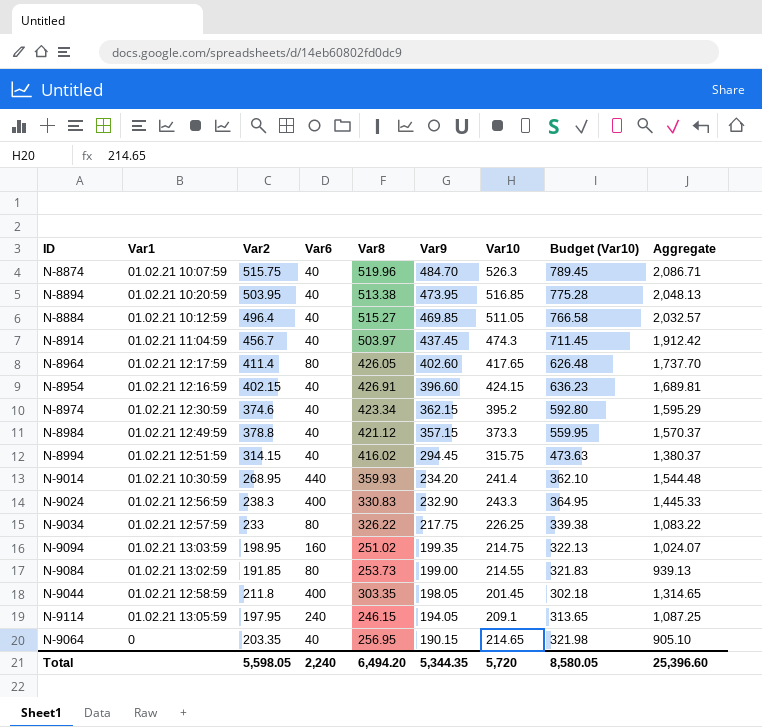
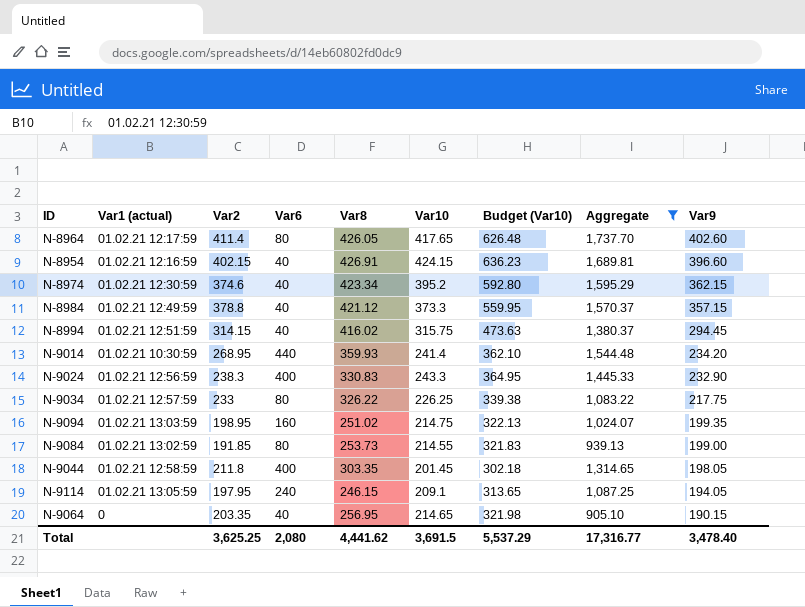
filter: none -> Aggregate <= 1,737.70
column name: Var1 -> Var1 (actual)
column Var9 | position: 6 -> 9
Total | Var2: 5,598.05 -> 3,625.25
Total | Var6: 2,240 -> 2,080
Total | Var8: 6,494.20 -> 4,441.62
Total | Var10: 5,720 -> 3,691.5
Total | Budget (Var10): 8,580.05 -> 5,537.29
Total | Aggregate: 25,396.60 -> 17,316.77
Total | Var9: 5,344.35 -> 3,478.40

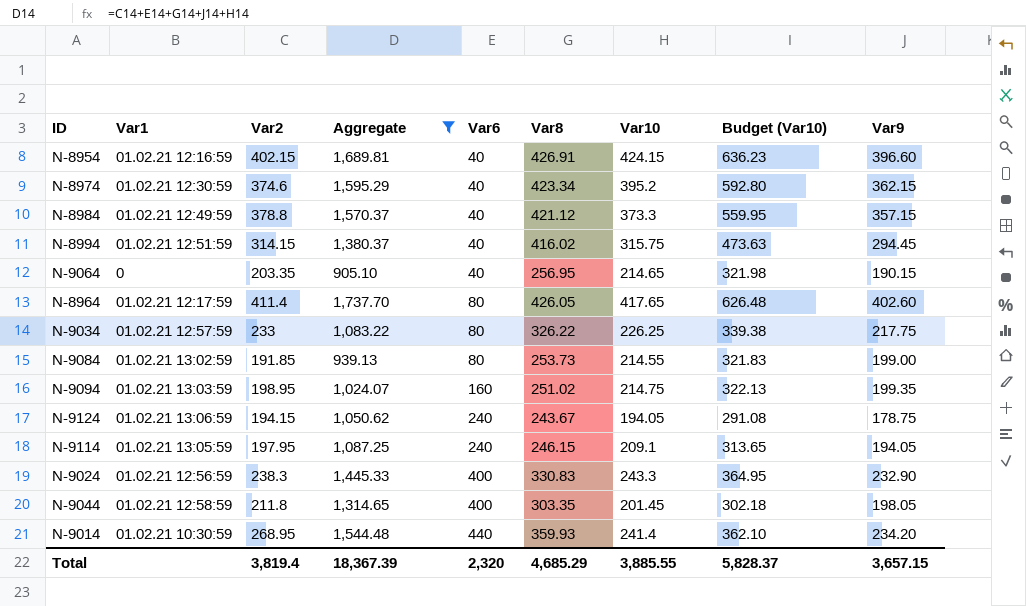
row order: Var9 descending -> Var6 ascending
column name: Var1 (actual) -> Var1
column Aggregate | position: 8 -> 4
row N-9124: none -> 01.02.21 13:06:59 | 194.15 | 1,050.62 | 240 | 243.67 | 194.05 | 291.08 | 178.75
Total | Var2: 3,625.25 -> 3,819.4
Total | Aggregate: 17,316.77 -> 18,367.39
Total | Var6: 2,080 -> 2,320
Total | Var8: 4,441.62 -> 4,685.29
Total | Var10: 3,691.5 -> 3,885.55
Total | Budget (Var10): 5,537.29 -> 5,828.37
Total | Var9: 3,478.40 -> 3,657.15

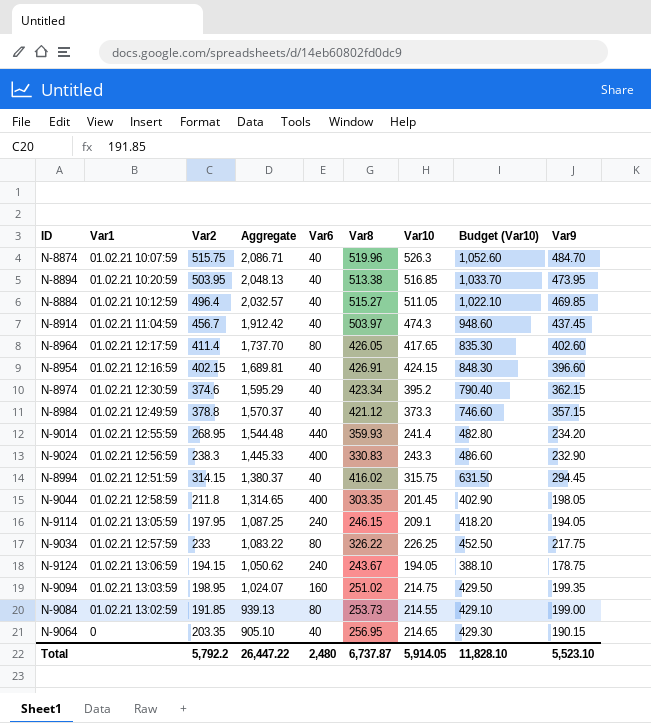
filter: Aggregate <= 1,737.70 -> none
row order: Var6 ascending -> Aggregate descending
column Budget (Var10) | formula: [Var10] * 1.5 -> [Var10] * 2
N-9014 | Var1: 01.02.21 10:30:59 -> 01.02.21 12:55:59
Total | Var2: 3,819.4 -> 5,792.2
Total | Aggregate: 18,367.39 -> 26,447.22
Total | Var6: 2,320 -> 2,480
Total | Var8: 4,685.29 -> 6,737.87
Total | Var10: 3,885.55 -> 5,914.05
Total | Budget (Var10): 5,828.37 -> 11,828.10
Total | Var9: 3,657.15 -> 5,523.10

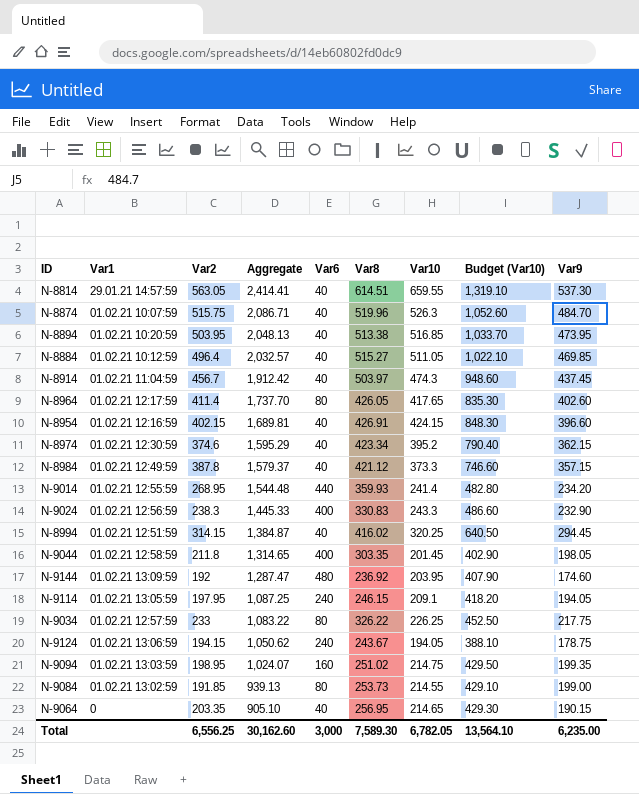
row N-8814: none -> 29.01.21 14:57:59 | 563.05 | 2,414.41 | 40 | 614.51 | 659.55 | 1,319.10 | 537.30
N-8984 | Var2: 378.8 -> 387.8
N-8984 | Aggregate: 1,570.37 -> 1,579.37
N-8994 | Aggregate: 1,380.37 -> 1,384.87
N-8994 | Var10: 315.75 -> 320.25
N-8994 | Budget (Var10): 631.50 -> 640.50
row N-9144: none -> 01.02.21 13:09:59 | 192 | 1,287.47 | 480 | 236.92 | 203.95 | 407.90 | 174.60
Total | Var2: 5,792.2 -> 6,556.25
Total | Aggregate: 26,447.22 -> 30,162.60
Total | Var6: 2,480 -> 3,000
Total | Var8: 6,737.87 -> 7,589.30
Total | Var10: 5,914.05 -> 6,782.05
Total | Budget (Var10): 11,828.10 -> 13,564.10
Total | Var9: 5,523.10 -> 6,235.00

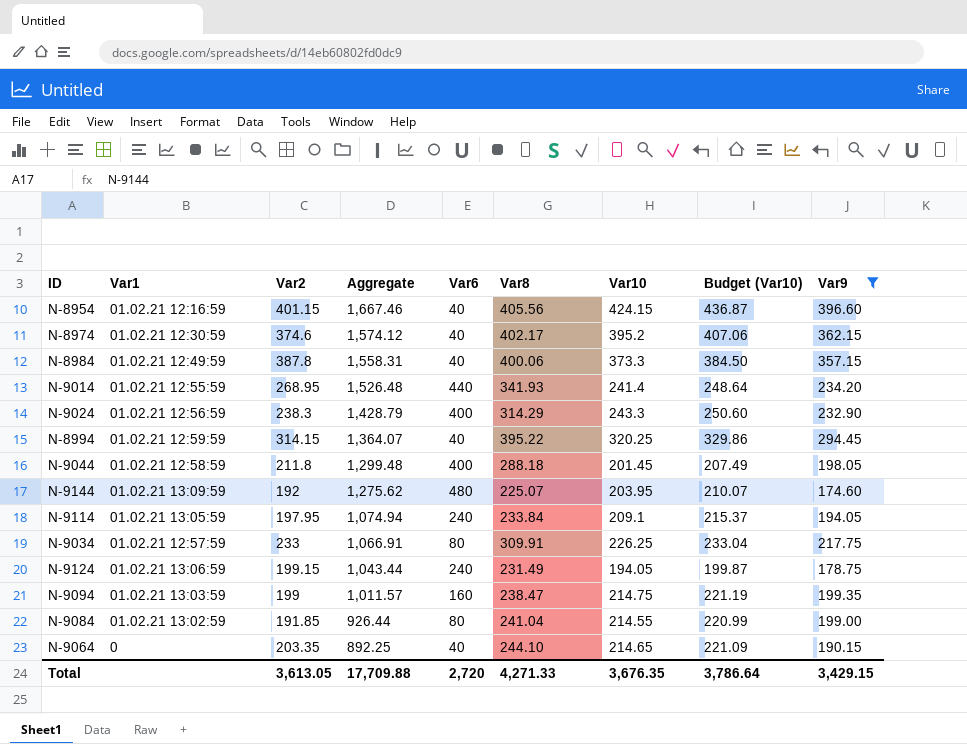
filter: none -> Var9 <= 396.60
column Budget (Var10) | formula: [Var10] * 2 -> [Var10] * 1.03
N-8954 | Var2: 402.15 -> 401.15
N-8954 | Aggregate: 1,689.81 -> 1,667.46
N-8954 | Var8: 426.91 -> 405.56
N-8974 | Aggregate: 1,595.29 -> 1,574.12
N-8974 | Var8: 423.34 -> 402.17
N-8984 | Aggregate: 1,579.37 -> 1,558.31
N-8984 | Var8: 421.12 -> 400.06
N-9014 | Aggregate: 1,544.48 -> 1,526.48
N-9014 | Var8: 359.93 -> 341.93
N-9024 | Aggregate: 1,445.33 -> 1,428.79
N-9024 | Var8: 330.83 -> 314.29
N-8994 | Var1: 01.02.21 12:51:59 -> 01.02.21 12:59:59
N-8994 | Aggregate: 1,384.87 -> 1,364.07
N-8994 | Var8: 416.02 -> 395.22
N-9044 | Aggregate: 1,314.65 -> 1,299.48
N-9044 | Var8: 303.35 -> 288.18
N-9144 | Aggregate: 1,287.47 -> 1,275.62
N-9144 | Var8: 236.92 -> 225.07
N-9114 | Aggregate: 1,087.25 -> 1,074.94
N-9114 | Var8: 246.15 -> 233.84
N-9034 | Aggregate: 1,083.22 -> 1,066.91
N-9034 | Var8: 326.22 -> 309.91
N-9124 | Var2: 194.15 -> 199.15
N-9124 | Aggregate: 1,050.62 -> 1,043.44
N-9124 | Var8: 243.67 -> 231.49
N-9094 | Var2: 198.95 -> 199
N-9094 | Aggregate: 1,024.07 -> 1,011.57
N-9094 | Var8: 251.02 -> 238.47
N-9084 | Aggregate: 939.13 -> 926.44
N-9084 | Var8: 253.73 -> 241.04
N-9064 | Aggregate: 905.10 -> 892.25
N-9064 | Var8: 256.95 -> 244.10
Total | Var2: 6,556.25 -> 3,613.05
Total | Aggregate: 30,162.60 -> 17,709.88
Total | Var6: 3,000 -> 2,720
Total | Var8: 7,589.30 -> 4,271.33
Total | Var10: 6,782.05 -> 3,676.35
Total | Budget (Var10): 13,564.10 -> 3,786.64
Total | Var9: 6,235.00 -> 3,429.15

